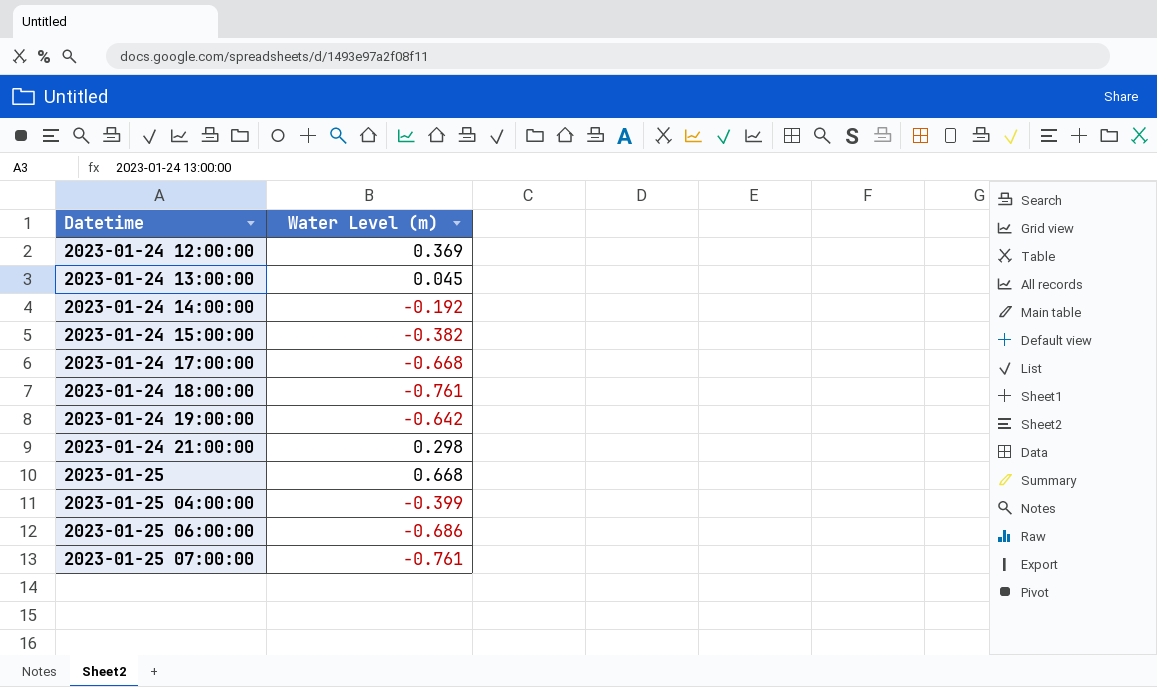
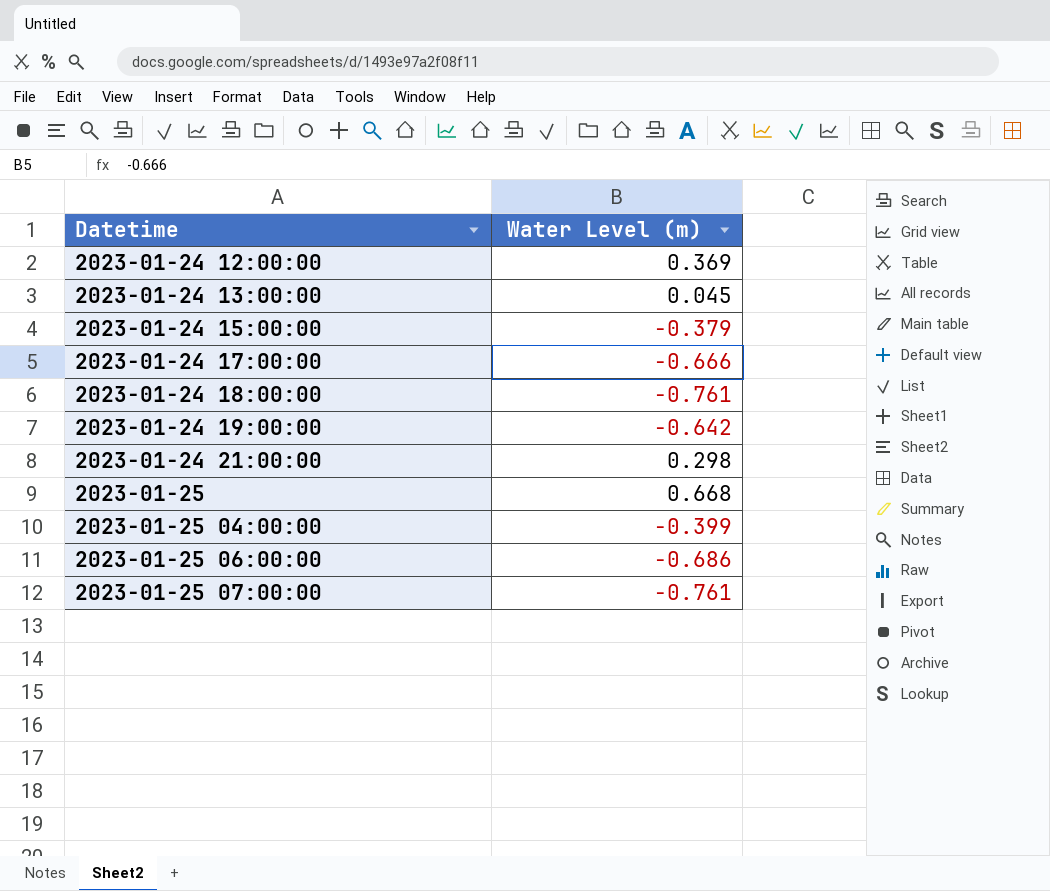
row 2023-01-24 14:00:00: -0.192 -> none
2023-01-24 15:00:00 | Water Level (m): -0.382 -> -0.379
2023-01-24 17:00:00 | Water Level (m): -0.668 -> -0.666

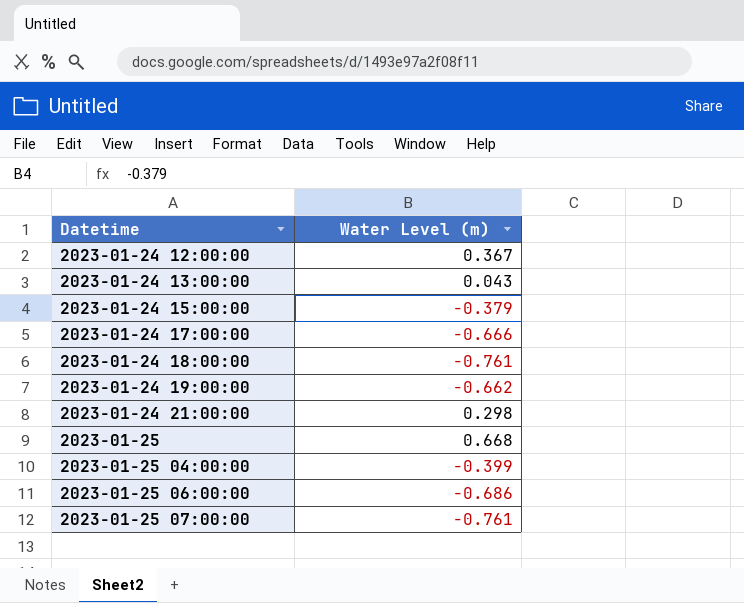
2023-01-24 12:00:00 | Water Level (m): 0.369 -> 0.367
2023-01-24 13:00:00 | Water Level (m): 0.045 -> 0.043
2023-01-24 19:00:00 | Water Level (m): -0.642 -> -0.662

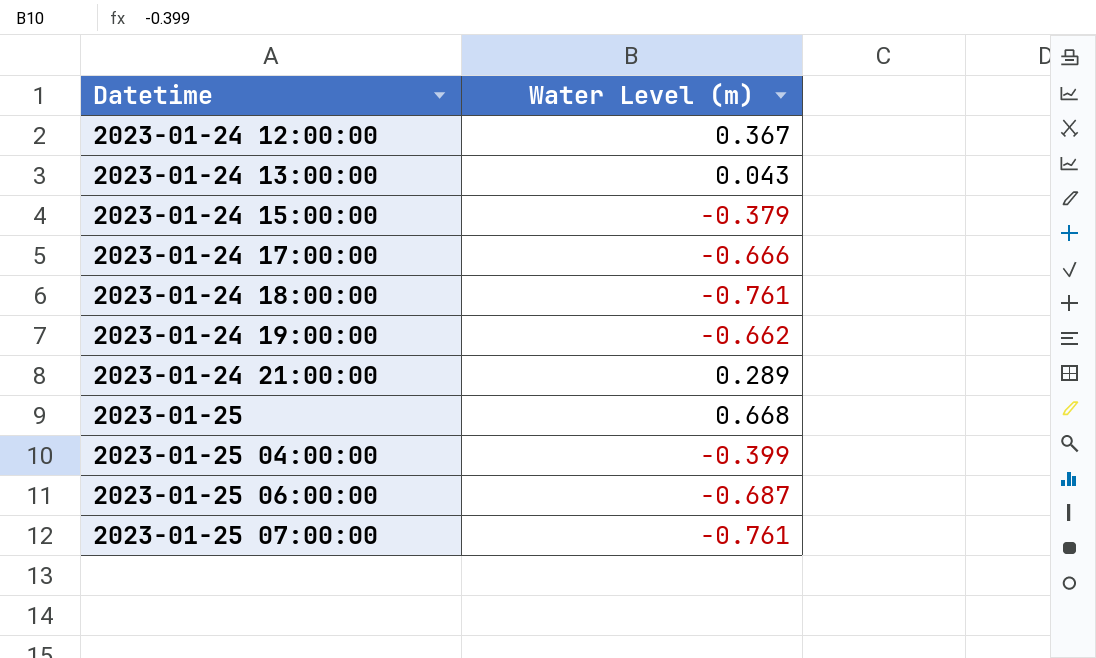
2023-01-24 21:00:00 | Water Level (m): 0.298 -> 0.289
2023-01-25 06:00:00 | Water Level (m): -0.686 -> -0.687

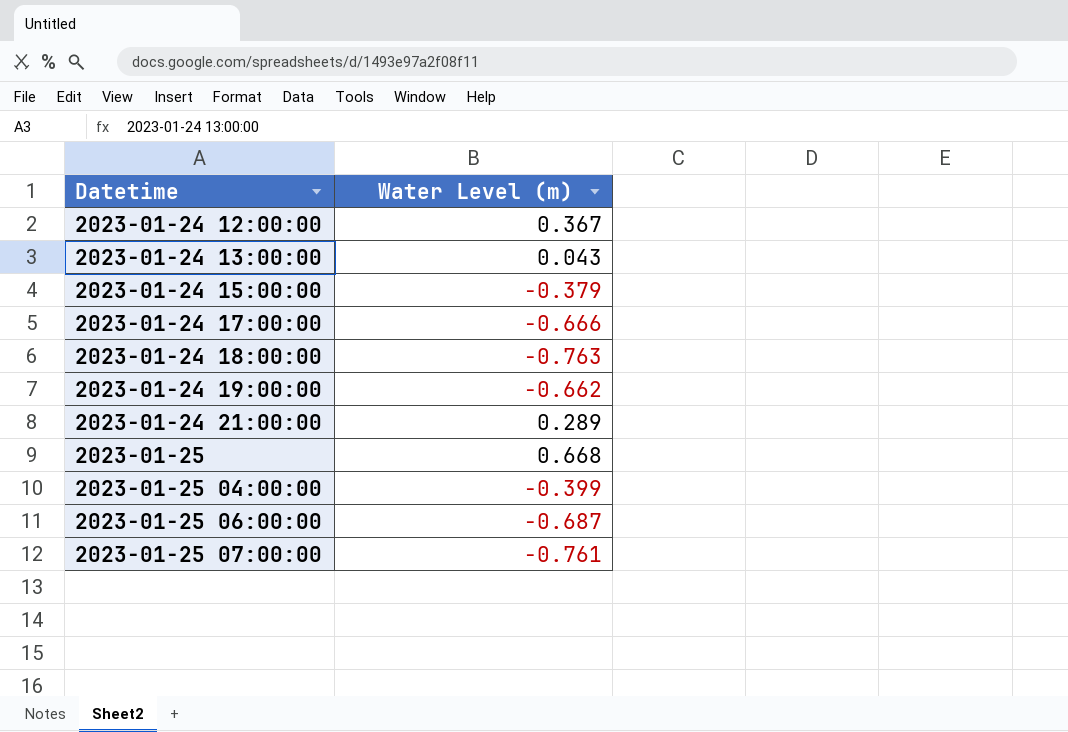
2023-01-24 18:00:00 | Water Level (m): -0.761 -> -0.763

